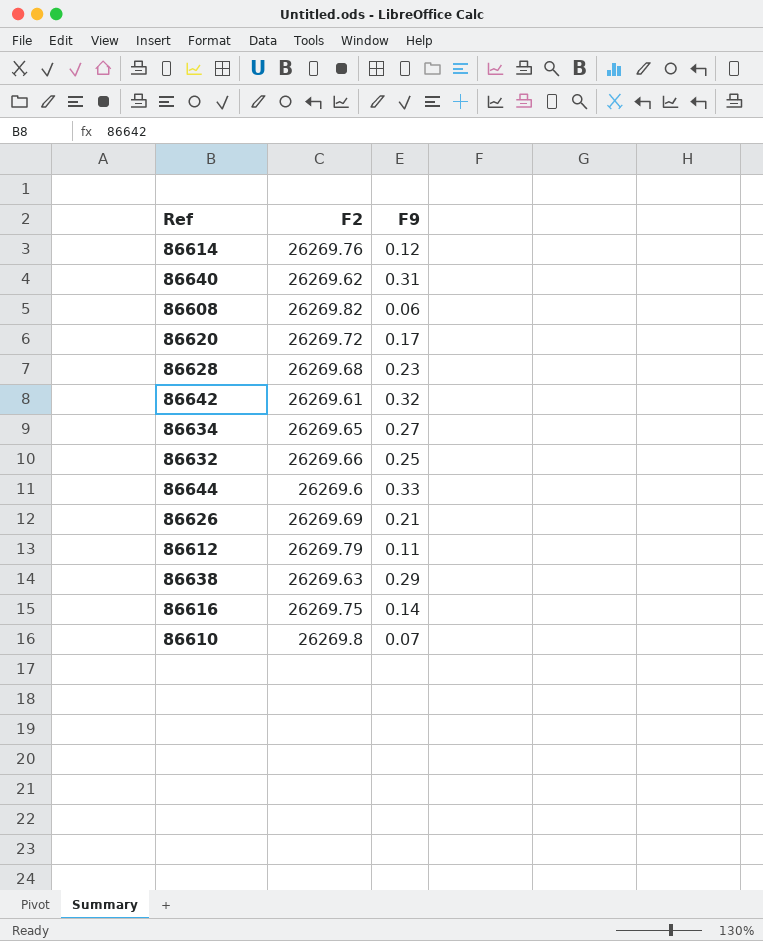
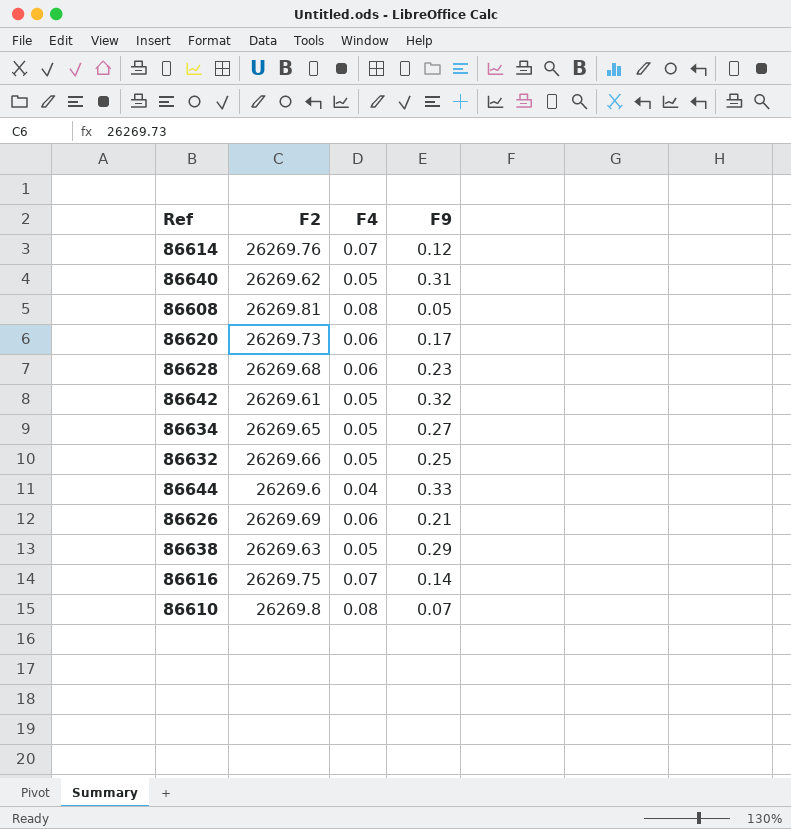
column F4 | position: none -> 3
row 86612: 26269.79 | 0.11 -> none
86608 | F2: 26269.82 -> 26269.81
86608 | F9: 0.06 -> 0.05
86620 | F2: 26269.72 -> 26269.73

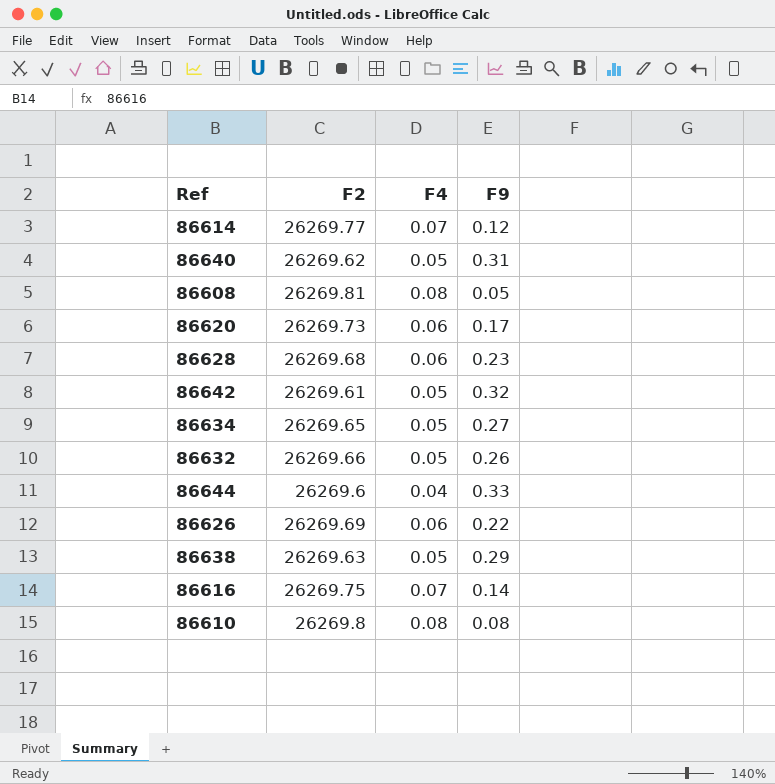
86614 | F2: 26269.76 -> 26269.77
86632 | F9: 0.25 -> 0.26
86626 | F9: 0.21 -> 0.22
86610 | F9: 0.07 -> 0.08

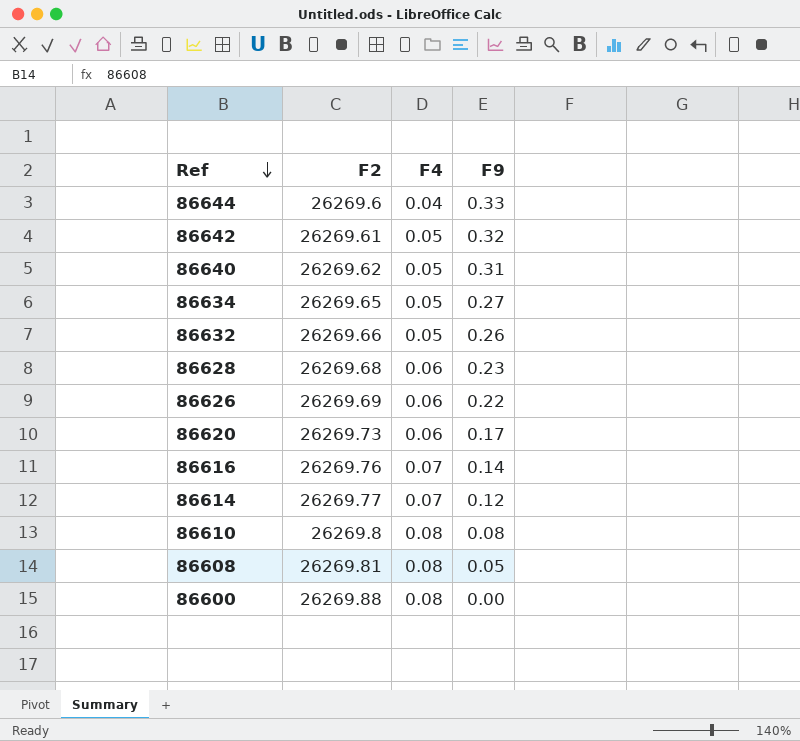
row order: none -> Ref descending
row 86638: 26269.63 | 0.05 | 0.29 -> none
86616 | F2: 26269.75 -> 26269.76
row 86600: none -> 26269.88 | 0.08 | 0.00

